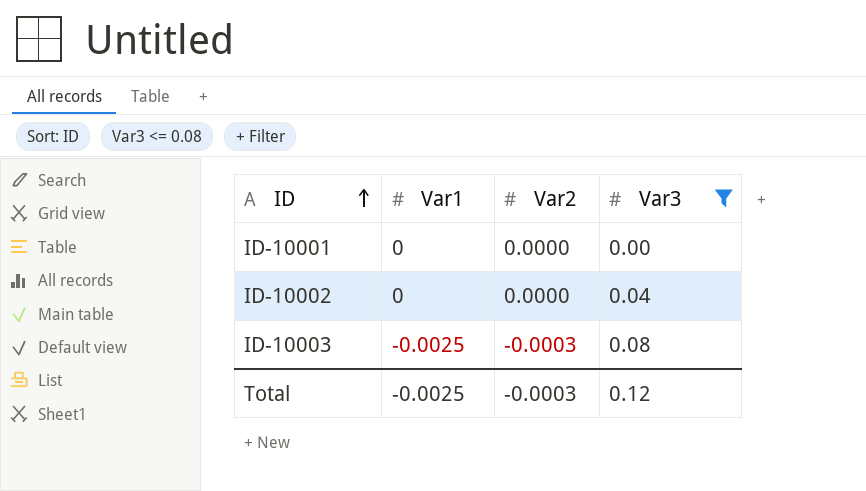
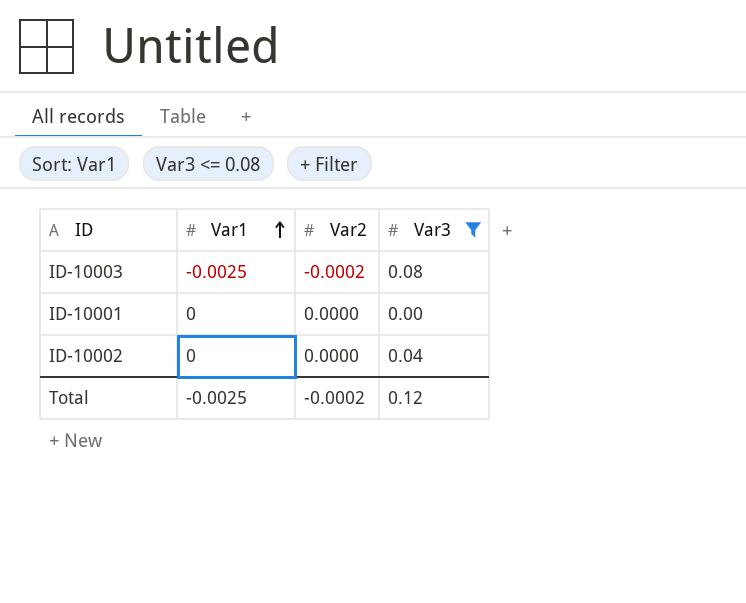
row order: ID ascending -> Var1 ascending
ID-10003 | Var2: -0.0003 -> -0.0002
Total | Var2: -0.0003 -> -0.0002

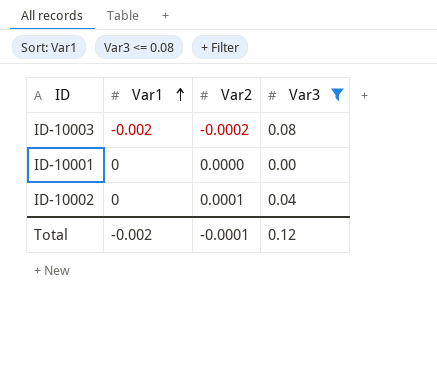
ID-10003 | Var1: -0.0025 -> -0.002
ID-10002 | Var2: 0.0000 -> 0.0001
Total | Var1: -0.0025 -> -0.002
Total | Var2: -0.0002 -> -0.0001

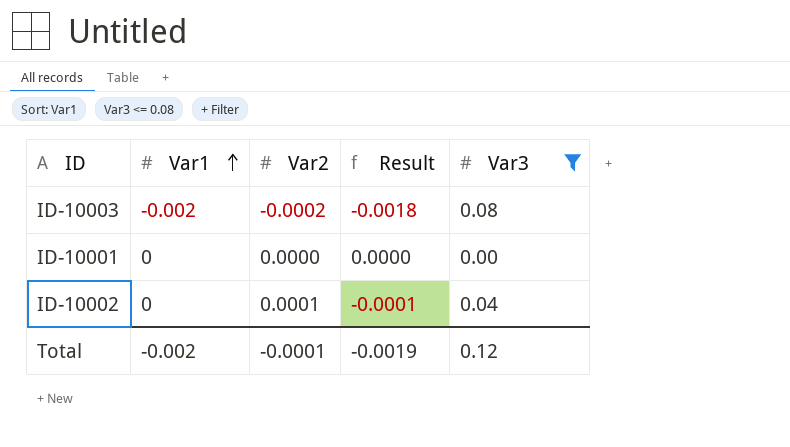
column Result | formula: none -> [Var1] - [Var2]

